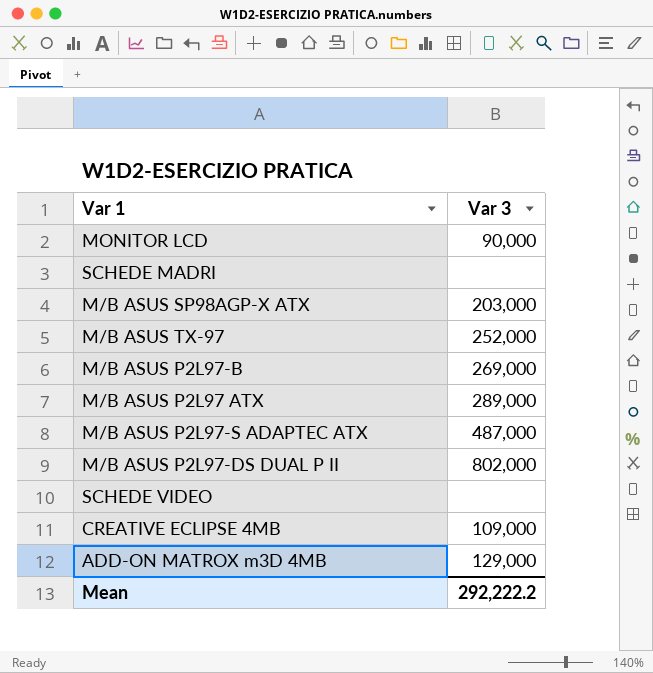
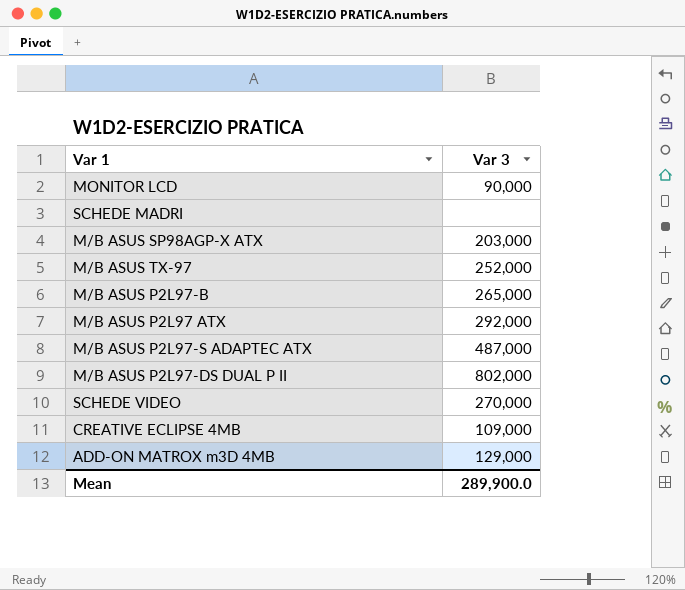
M/B ASUS P2L97-B | Var 3: 269,000 -> 265,000
M/B ASUS P2L97 ATX | Var 3: 289,000 -> 292,000
SCHEDE VIDEO | Var 3: none -> 270,000
Mean | Var 3: 292,222.2 -> 289,900.0

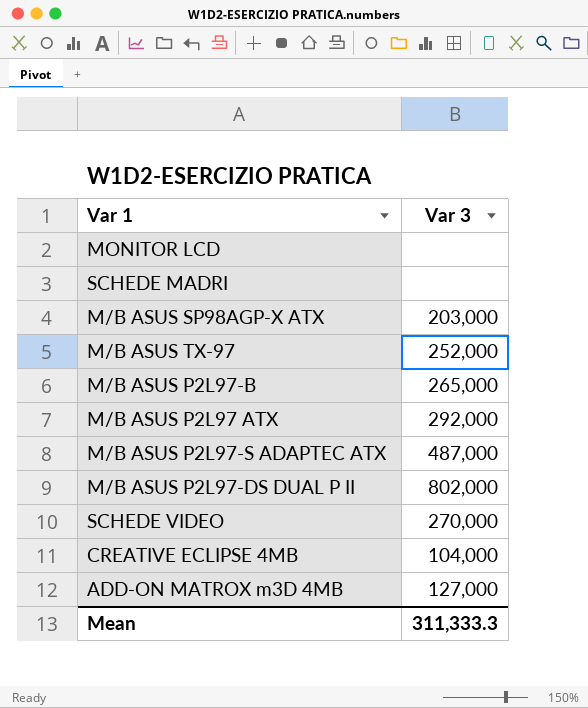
MONITOR LCD | Var 3: 90,000 -> none
CREATIVE ECLIPSE 4MB | Var 3: 109,000 -> 104,000
ADD-ON MATROX m3D 4MB | Var 3: 129,000 -> 127,000
Mean | Var 3: 289,900.0 -> 311,333.3

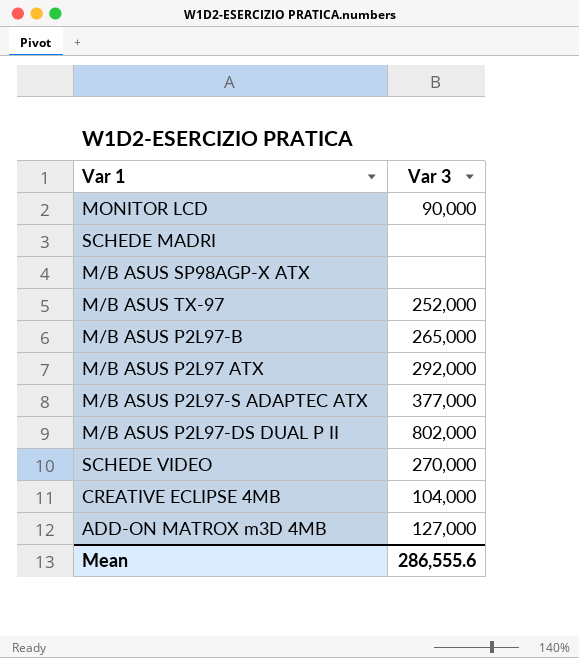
MONITOR LCD | Var 3: none -> 90,000
M/B ASUS SP98AGP-X ATX | Var 3: 203,000 -> none
M/B ASUS P2L97-S ADAPTEC ATX | Var 3: 487,000 -> 377,000
Mean | Var 3: 311,333.3 -> 286,555.6

